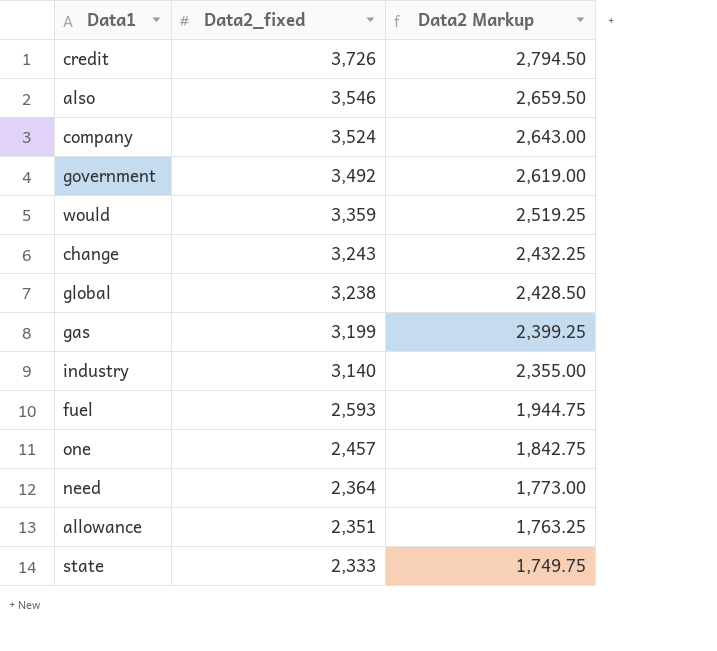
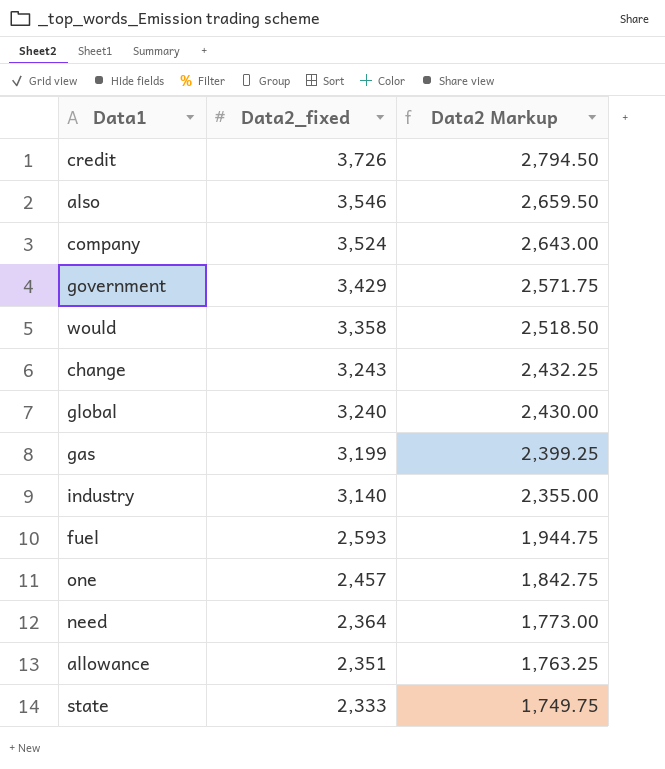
government | Data2_fixed: 3,492 -> 3,429
government | Data2 Markup: 2,619.00 -> 2,571.75
would | Data2_fixed: 3,359 -> 3,358
would | Data2 Markup: 2,519.25 -> 2,518.50
global | Data2_fixed: 3,238 -> 3,240
global | Data2 Markup: 2,428.50 -> 2,430.00

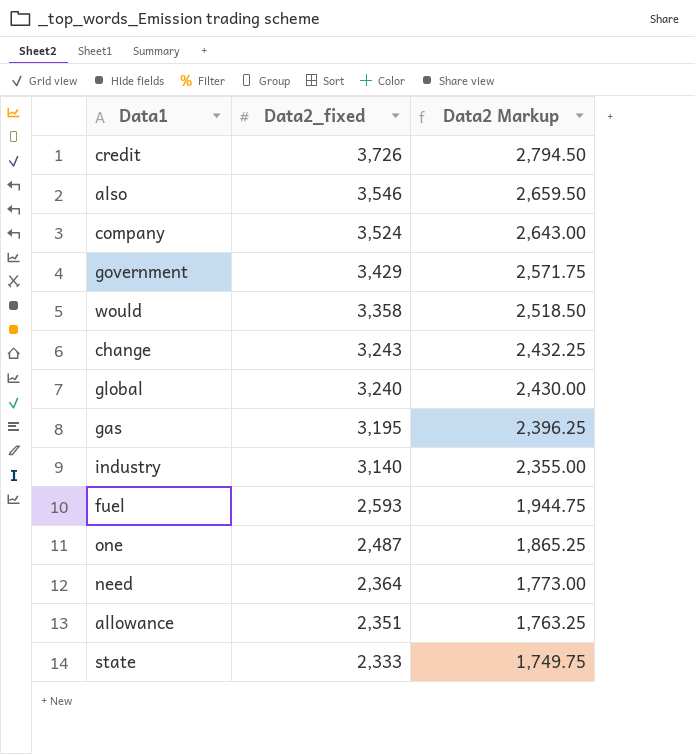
gas | Data2_fixed: 3,199 -> 3,195
gas | Data2 Markup: 2,399.25 -> 2,396.25
one | Data2_fixed: 2,457 -> 2,487
one | Data2 Markup: 1,842.75 -> 1,865.25

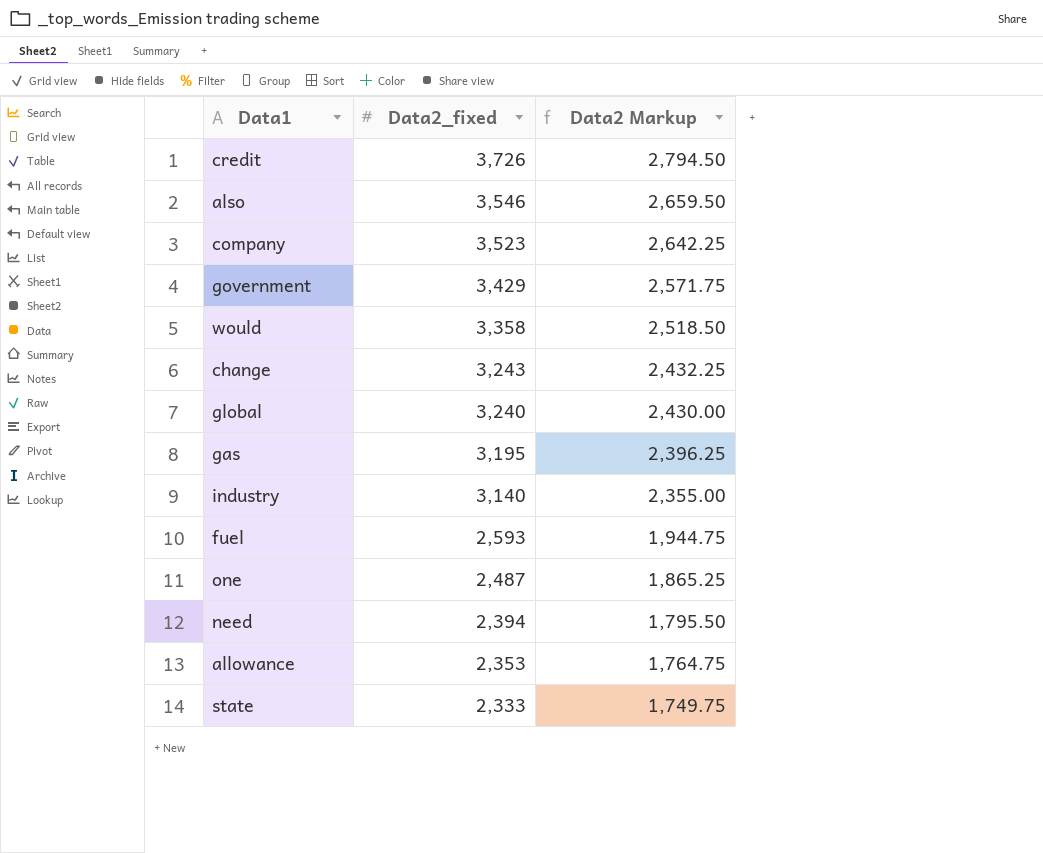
company | Data2_fixed: 3,524 -> 3,523
company | Data2 Markup: 2,643.00 -> 2,642.25
need | Data2_fixed: 2,364 -> 2,394
need | Data2 Markup: 1,773.00 -> 1,795.50
allowance | Data2_fixed: 2,351 -> 2,353
allowance | Data2 Markup: 1,763.25 -> 1,764.75

